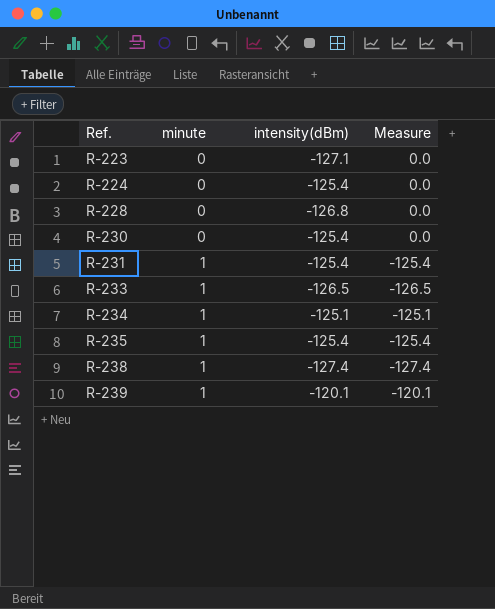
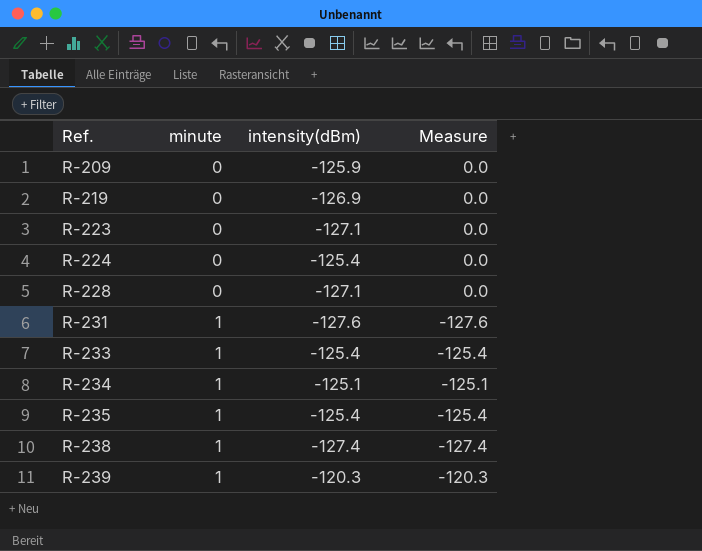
row R-230: 0 | -125.4 | 0.0 -> none
row R-209: none -> 0 | -125.9 | 0.0
row R-219: none -> 0 | -126.9 | 0.0
R-228 | intensity(dBm): -126.8 -> -127.1
R-231 | intensity(dBm): -125.4 -> -127.6
R-231 | Measure: -125.4 -> -127.6
R-233 | intensity(dBm): -126.5 -> -125.4
R-233 | Measure: -126.5 -> -125.4
R-239 | intensity(dBm): -120.1 -> -120.3
R-239 | Measure: -120.1 -> -120.3

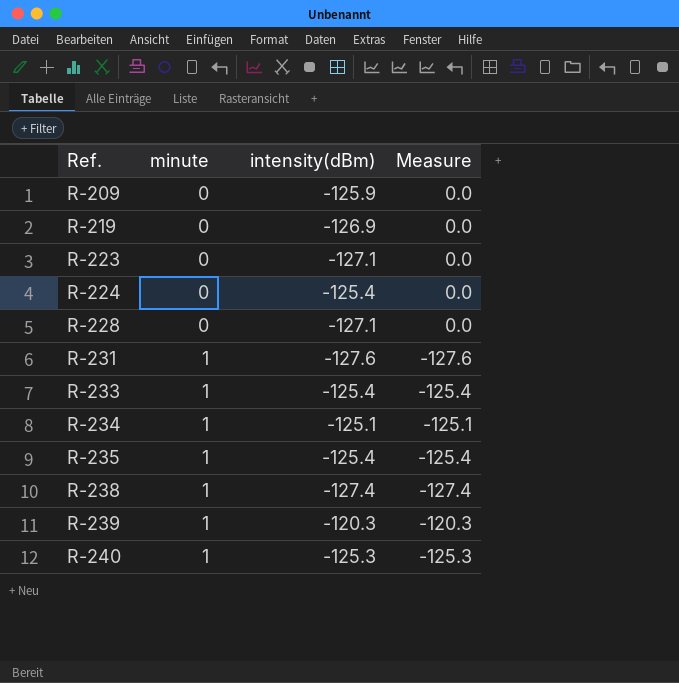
row R-240: none -> 1 | -125.3 | -125.3

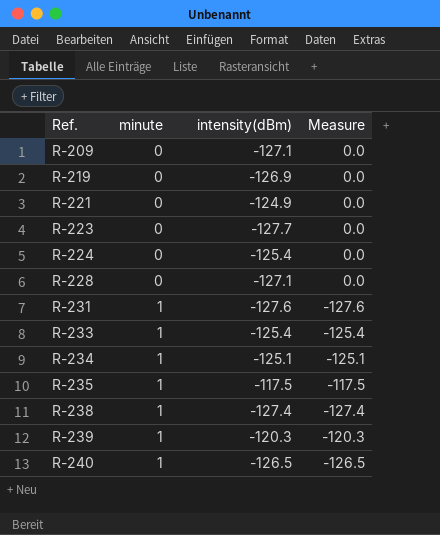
R-209 | intensity(dBm): -125.9 -> -127.1
row R-221: none -> 0 | -124.9 | 0.0
R-223 | intensity(dBm): -127.1 -> -127.7
R-235 | intensity(dBm): -125.4 -> -117.5
R-235 | Measure: -125.4 -> -117.5
R-240 | intensity(dBm): -125.3 -> -126.5
R-240 | Measure: -125.3 -> -126.5

